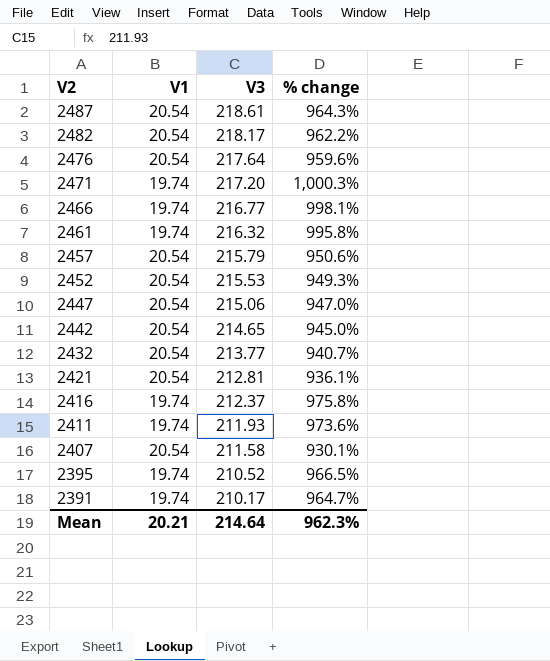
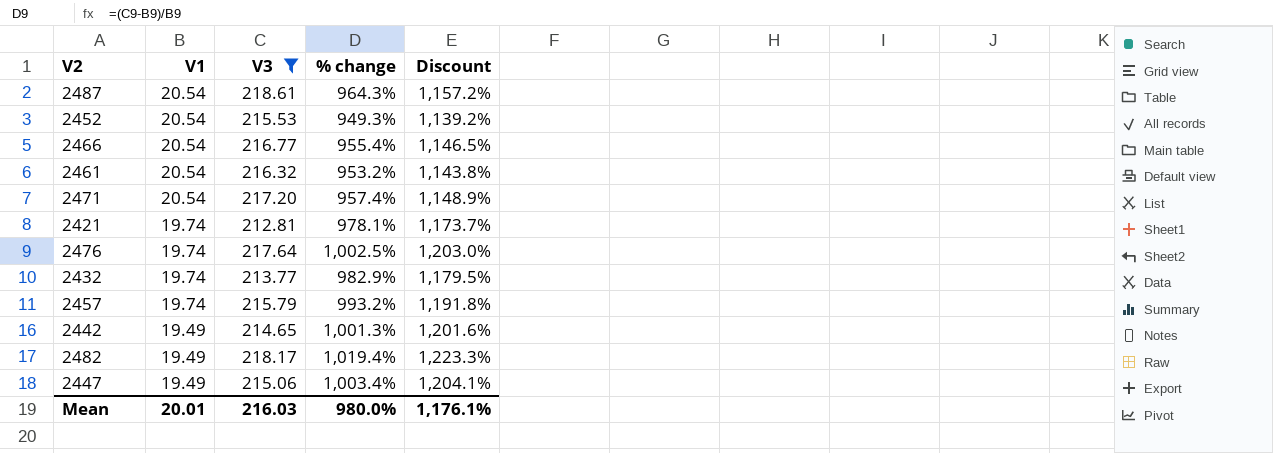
filter: none -> V3 >= 212.81
row order: V2 descending -> V1 descending
column Discount | formula: none -> [% change] * 1.2
2466 | V1: 19.74 -> 20.54
2466 | % change: 998.1% -> 955.4%
2461 | V1: 19.74 -> 20.54
2461 | % change: 995.8% -> 953.2%
2471 | V1: 19.74 -> 20.54
2471 | % change: 1,000.3% -> 957.4%
2421 | V1: 20.54 -> 19.74
2421 | % change: 936.1% -> 978.1%
2476 | V1: 20.54 -> 19.74
2476 | % change: 959.6% -> 1,002.5%
2432 | V1: 20.54 -> 19.74
2432 | % change: 940.7% -> 982.9%
2457 | V1: 20.54 -> 19.74
2457 | % change: 950.6% -> 993.2%
2442 | V1: 20.54 -> 19.49
2442 | % change: 945.0% -> 1,001.3%
2482 | V1: 20.54 -> 19.49
2482 | % change: 962.2% -> 1,019.4%
2447 | V1: 20.54 -> 19.49
2447 | % change: 947.0% -> 1,003.4%
Mean | V1: 20.21 -> 20.01
Mean | V3: 214.64 -> 216.03
Mean | % change: 962.3% -> 980.0%

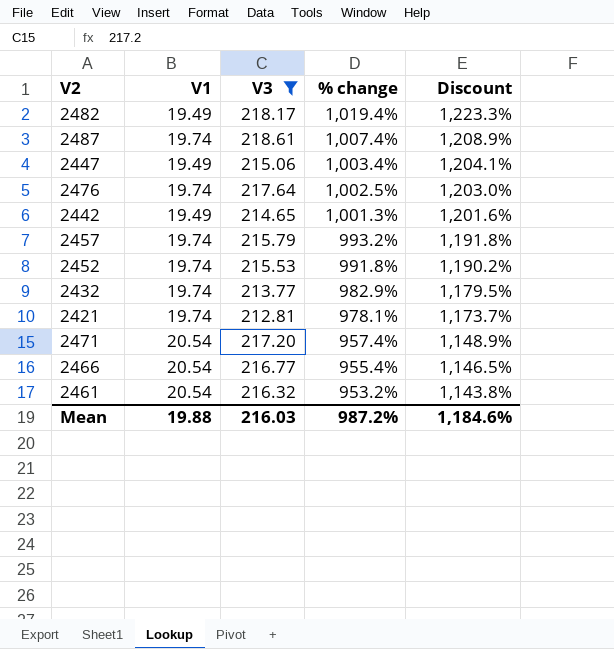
row order: V1 descending -> % change descending
2487 | V1: 20.54 -> 19.74
2487 | % change: 964.3% -> 1,007.4%
2487 | Discount: 1,157.2% -> 1,208.9%
2452 | V1: 20.54 -> 19.74
2452 | % change: 949.3% -> 991.8%
2452 | Discount: 1,139.2% -> 1,190.2%
Mean | V1: 20.01 -> 19.88
Mean | % change: 980.0% -> 987.2%
Mean | Discount: 1,176.1% -> 1,184.6%

